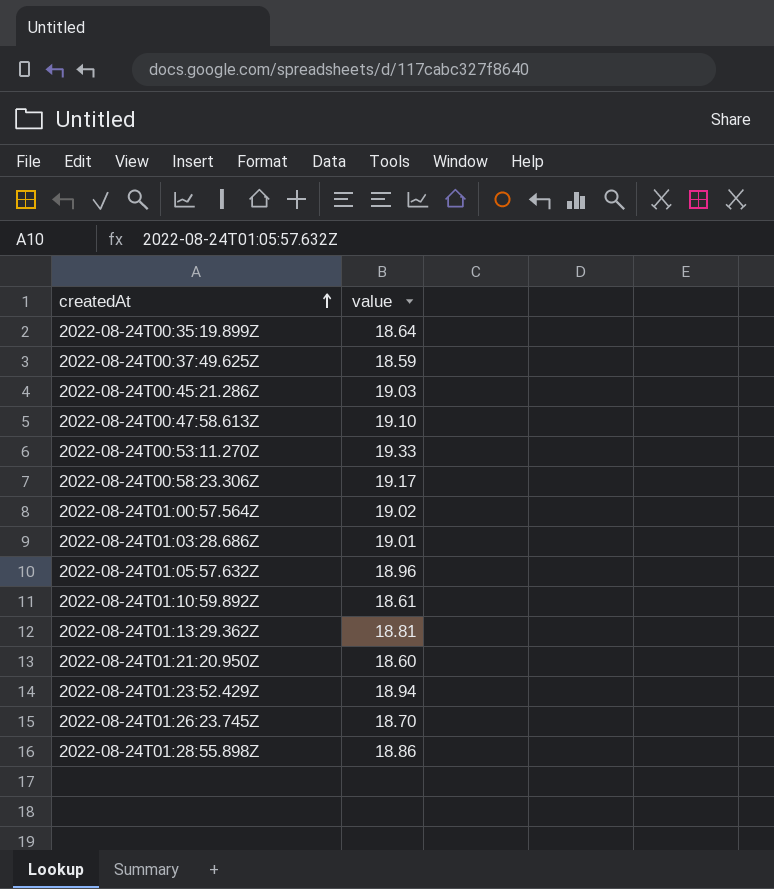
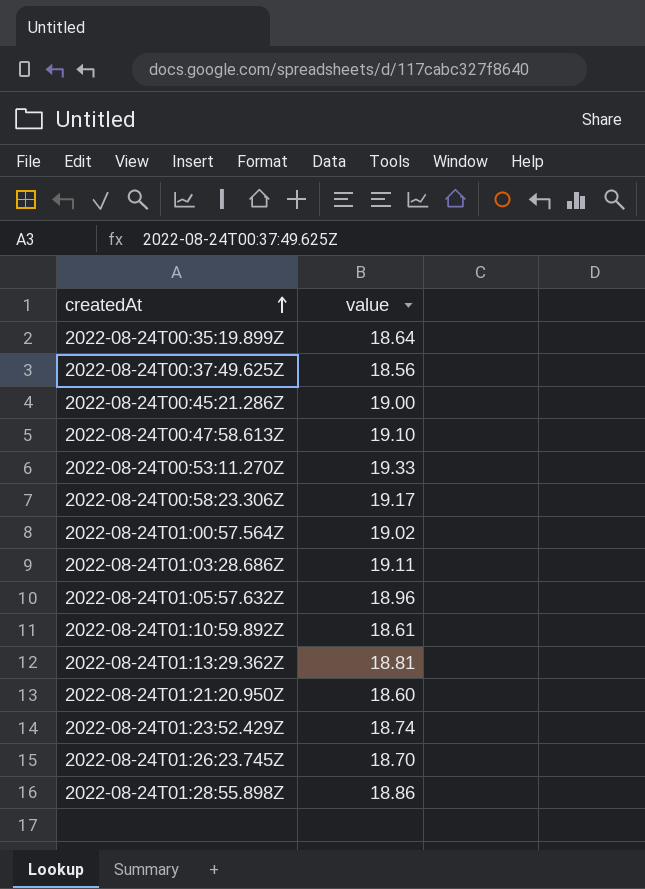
2022-08-24T00:37:49.625Z | value: 18.59 -> 18.56
2022-08-24T00:45:21.286Z | value: 19.03 -> 19.00
2022-08-24T01:03:28.686Z | value: 19.01 -> 19.11
2022-08-24T01:23:52.429Z | value: 18.94 -> 18.74

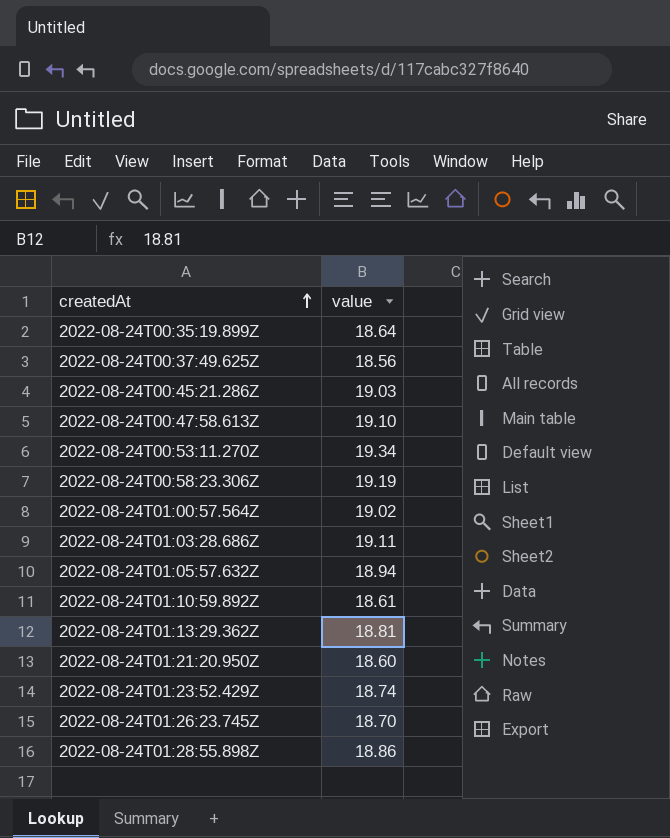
2022-08-24T00:45:21.286Z | value: 19.00 -> 19.03
2022-08-24T00:53:11.270Z | value: 19.33 -> 19.34
2022-08-24T00:58:23.306Z | value: 19.17 -> 19.19
2022-08-24T01:05:57.632Z | value: 18.96 -> 18.94

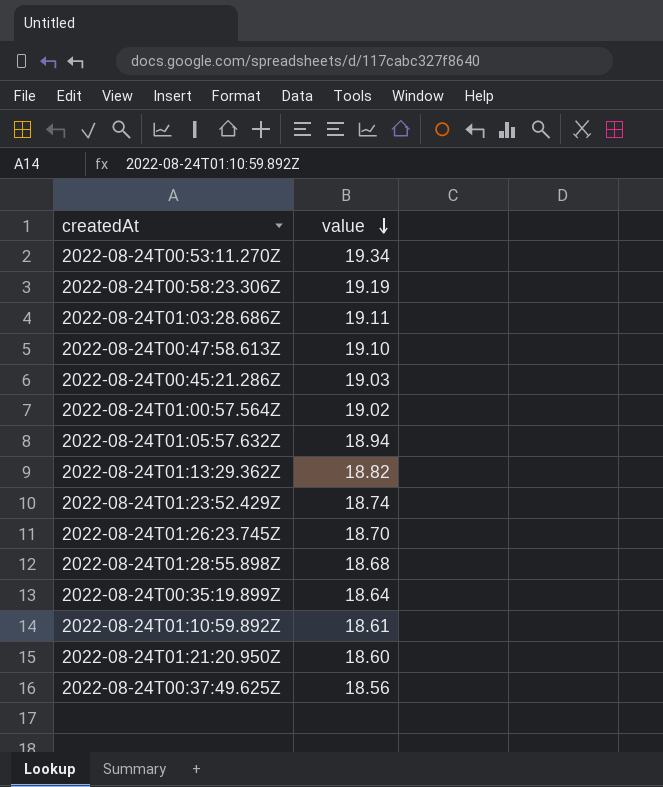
row order: createdAt ascending -> value descending
2022-08-24T01:13:29.362Z | value: 18.81 -> 18.82
2022-08-24T01:28:55.898Z | value: 18.86 -> 18.68

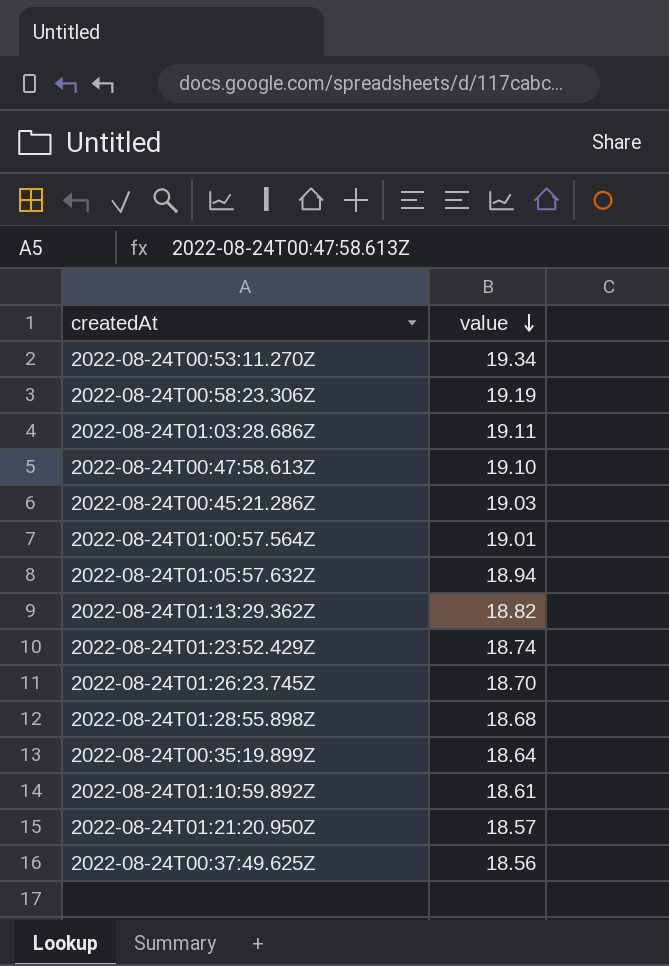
2022-08-24T01:00:57.564Z | value: 19.02 -> 19.01
2022-08-24T01:21:20.950Z | value: 18.60 -> 18.57

